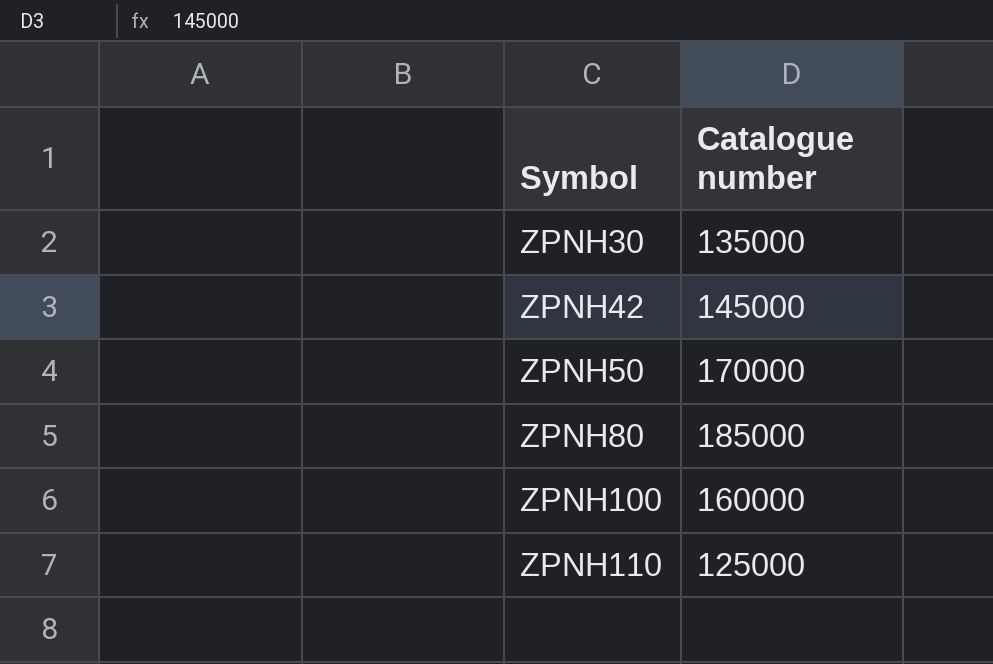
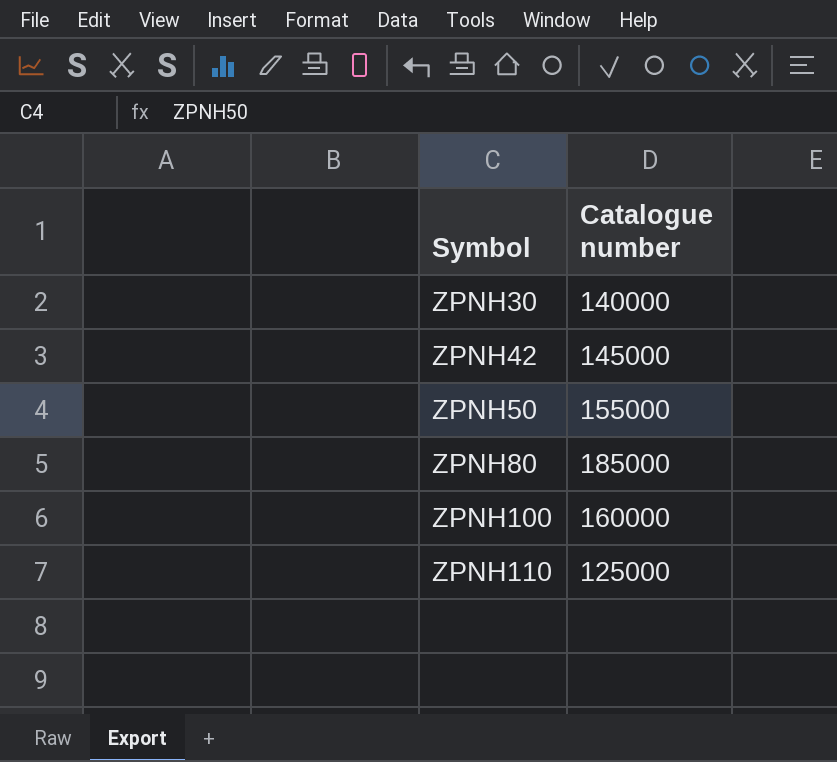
ZPNH30 | Catalogue number: 135000 -> 140000
ZPNH50 | Catalogue number: 170000 -> 155000

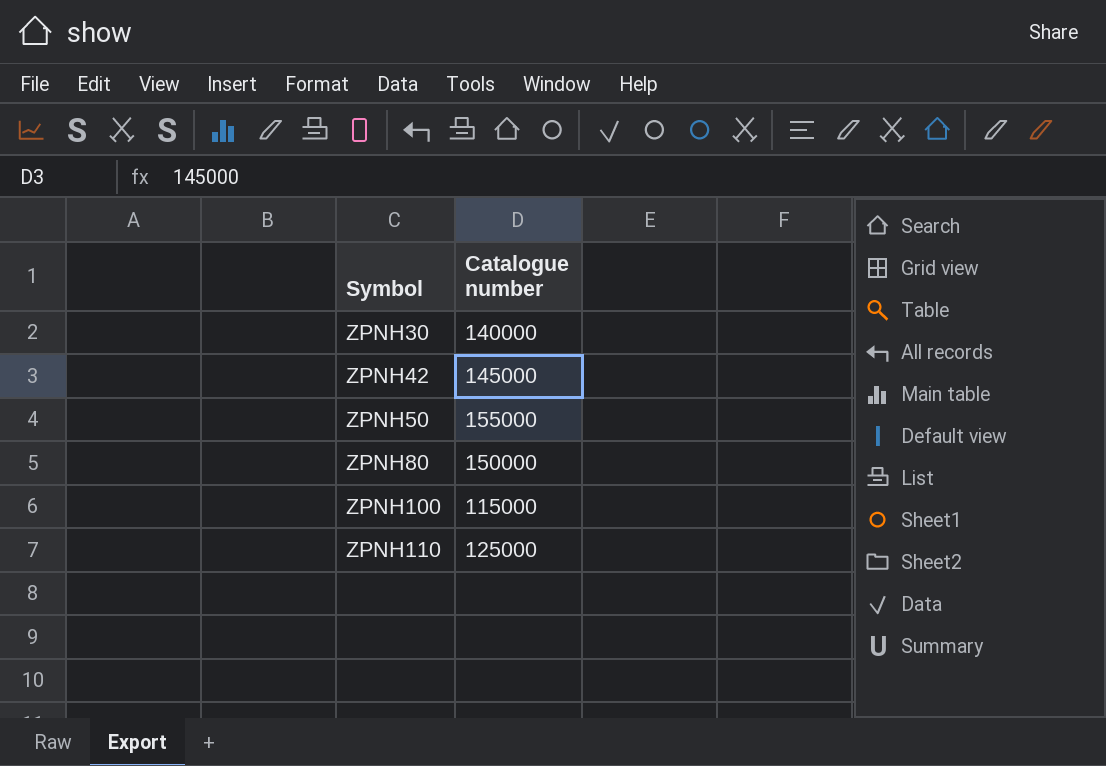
ZPNH80 | Catalogue number: 185000 -> 150000
ZPNH100 | Catalogue number: 160000 -> 115000

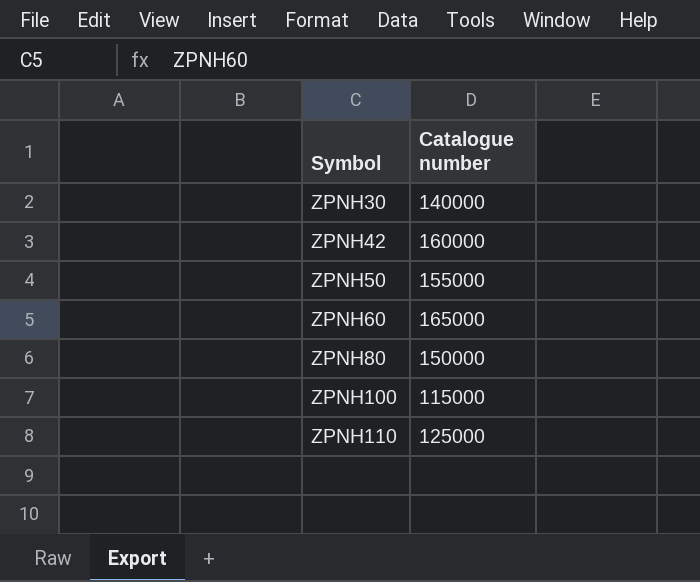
ZPNH42 | Catalogue number: 145000 -> 160000
row ZPNH60: none -> 165000

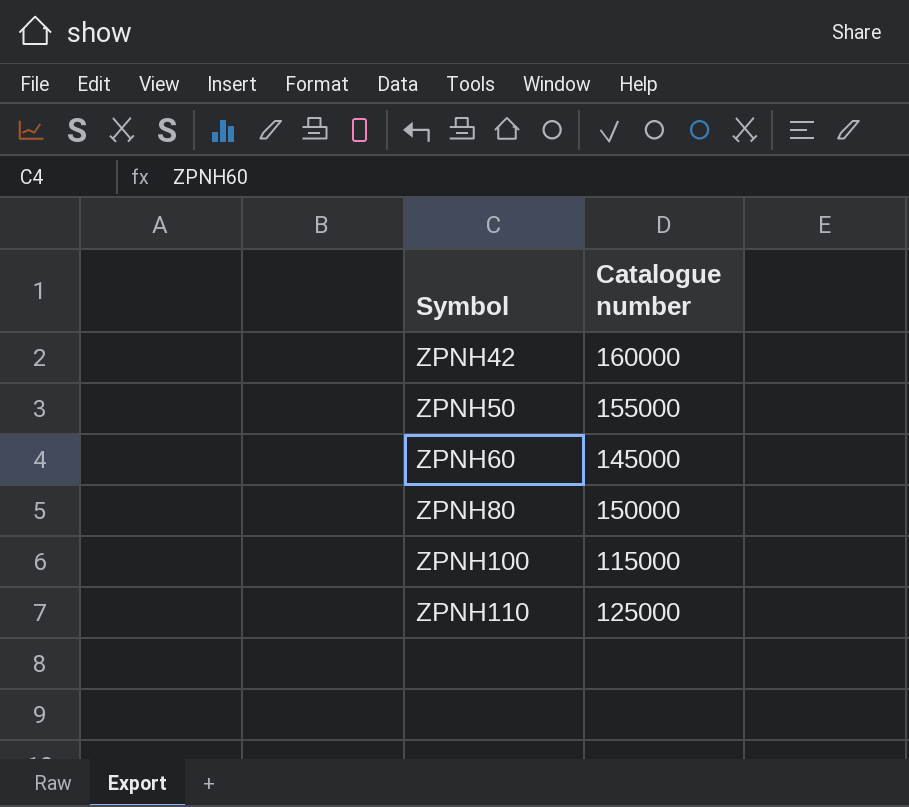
row ZPNH30: 140000 -> none
ZPNH60 | Catalogue number: 165000 -> 145000

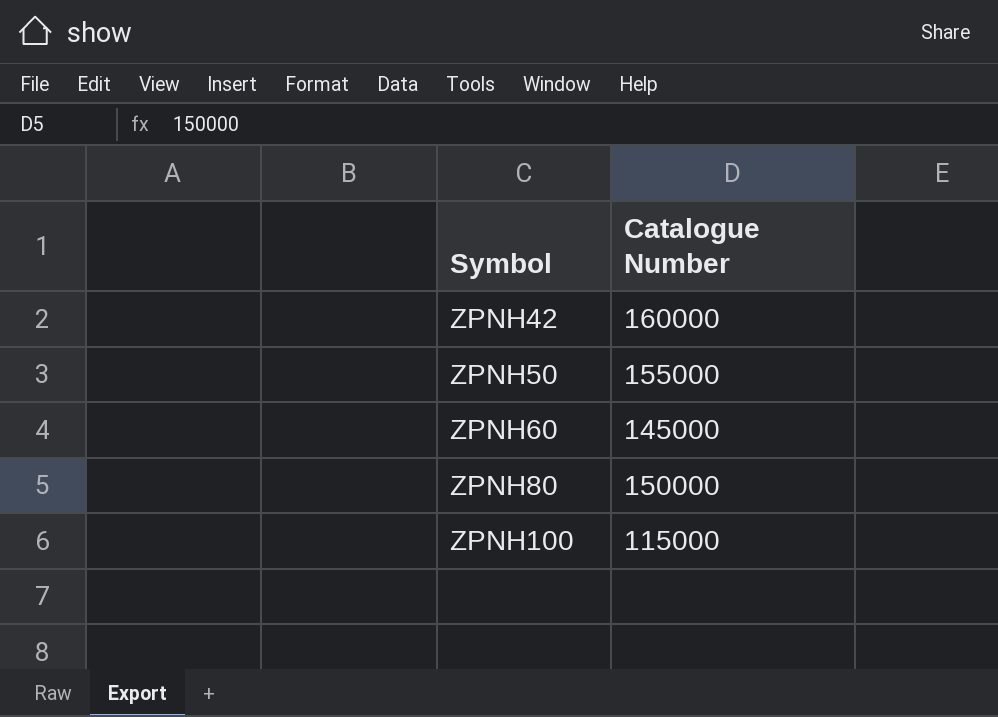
column name: Catalogue number -> Catalogue Number
row ZPNH110: 125000 -> none

